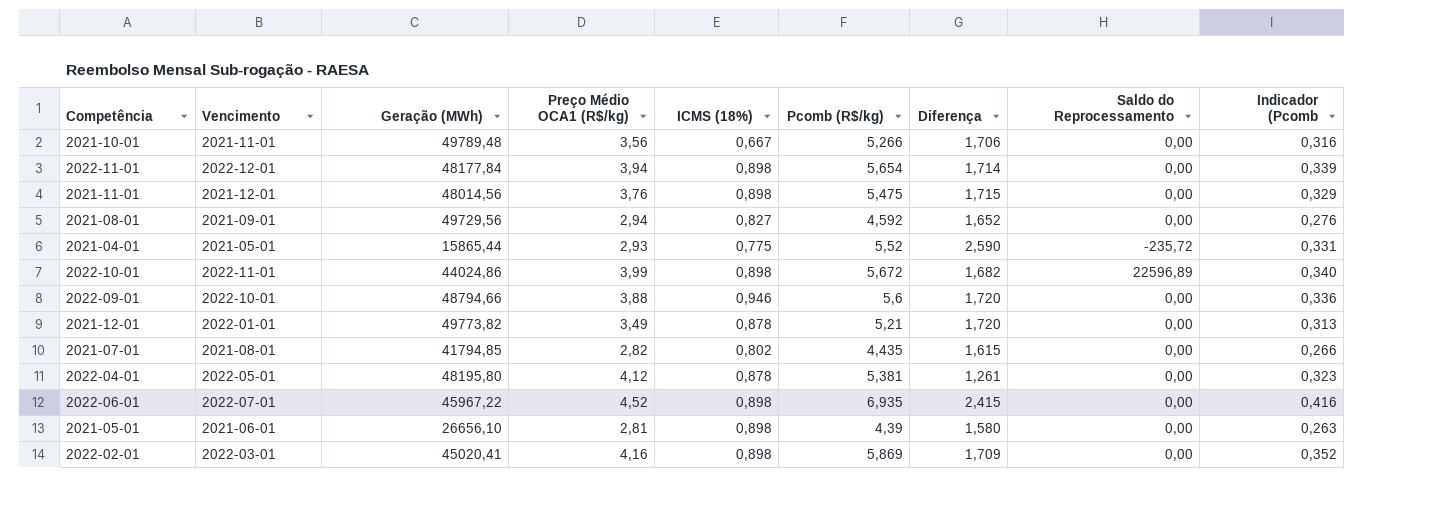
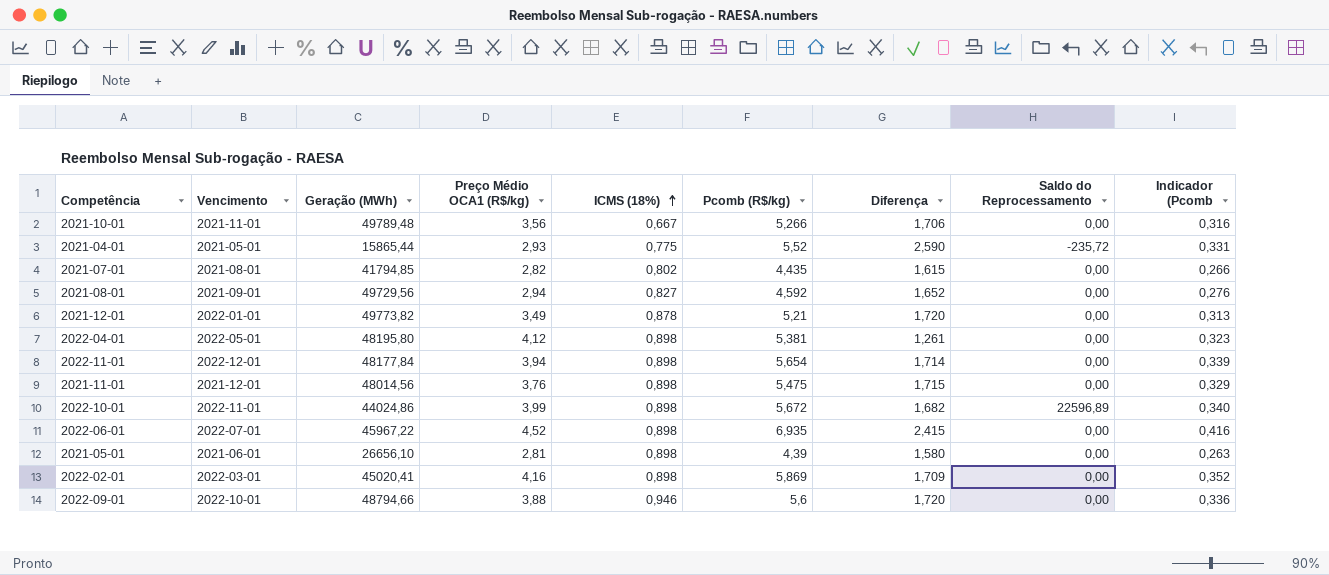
row order: none -> ICMS (18%) ascending
2022-04-01 | ICMS (18%): 0,878 -> 0,898

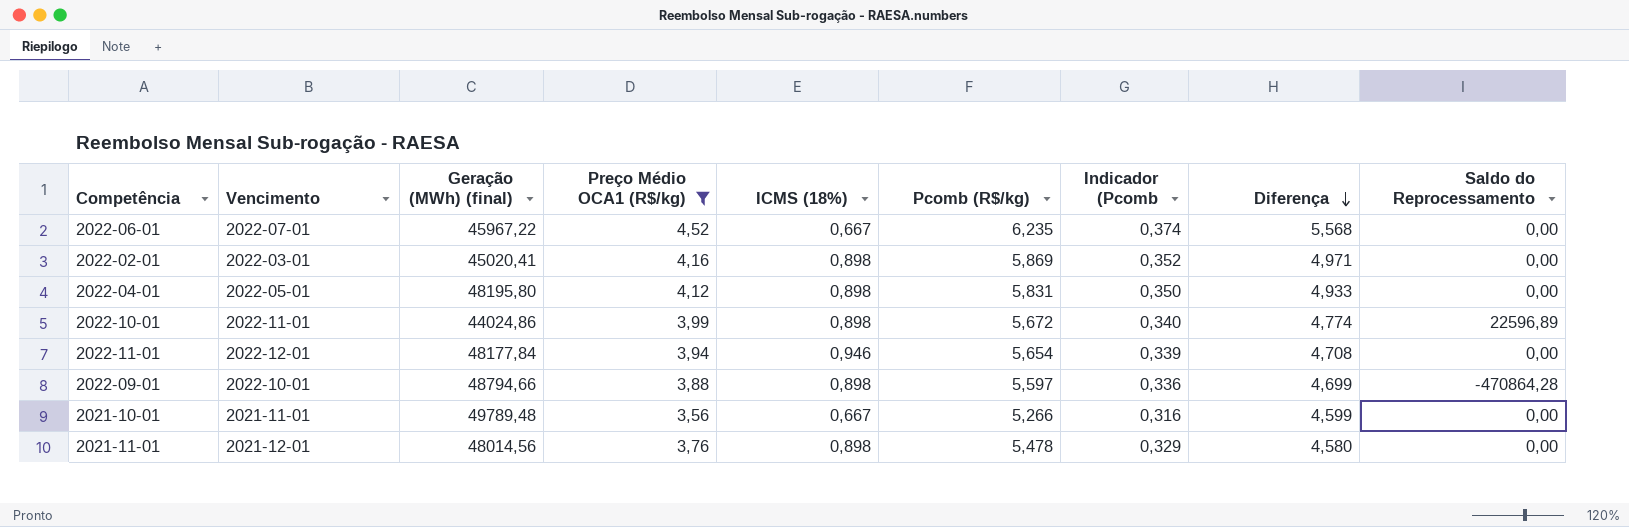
filter: none -> Preço Médio OCA1 (R$/kg) >= 3,56
row order: ICMS (18%) ascending -> Diferença descending
column name: Geração (MWh) -> Geração (MWh) (final)
column Indicador (Pcomb | position: 9 -> 7
column Diferença | formula: [Pcomb (R$/kg)] - [Preço Médio OCA1 (R$/kg)] -> [Pcomb (R$/kg)] - [ICMS (18%)]
2022-06-01 | ICMS (18%): 0,898 -> 0,667
2022-06-01 | Pcomb (R$/kg): 6,935 -> 6,235
2022-06-01 | Indicador (Pcomb: 0,416 -> 0,374
2022-04-01 | Pcomb (R$/kg): 5,381 -> 5,831
2022-04-01 | Indicador (Pcomb: 0,323 -> 0,350
2022-11-01 | ICMS (18%): 0,898 -> 0,946
2022-09-01 | ICMS (18%): 0,946 -> 0,898
2022-09-01 | Pcomb (R$/kg): 5,6 -> 5,597
2022-09-01 | Saldo do Reprocessamento: 0,00 -> -470864,28
2021-11-01 | Pcomb (R$/kg): 5,475 -> 5,478

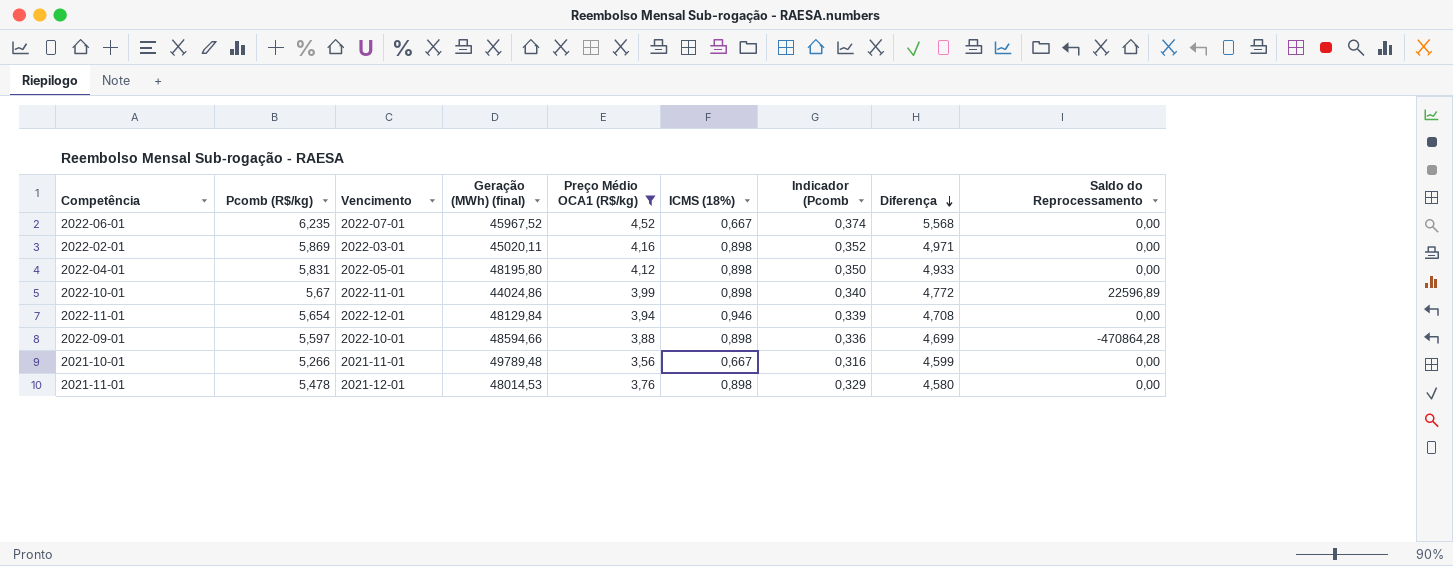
column Pcomb (R$/kg) | position: 6 -> 2
2022-06-01 | Geração (MWh) (final): 45967,22 -> 45967,52
2022-02-01 | Geração (MWh) (final): 45020,41 -> 45020,11
2022-10-01 | Pcomb (R$/kg): 5,672 -> 5,67
2022-10-01 | Diferença: 4,774 -> 4,772
2022-11-01 | Geração (MWh) (final): 48177,84 -> 48129,84
2022-09-01 | Geração (MWh) (final): 48794,66 -> 48594,66
2021-11-01 | Geração (MWh) (final): 48014,56 -> 48014,53

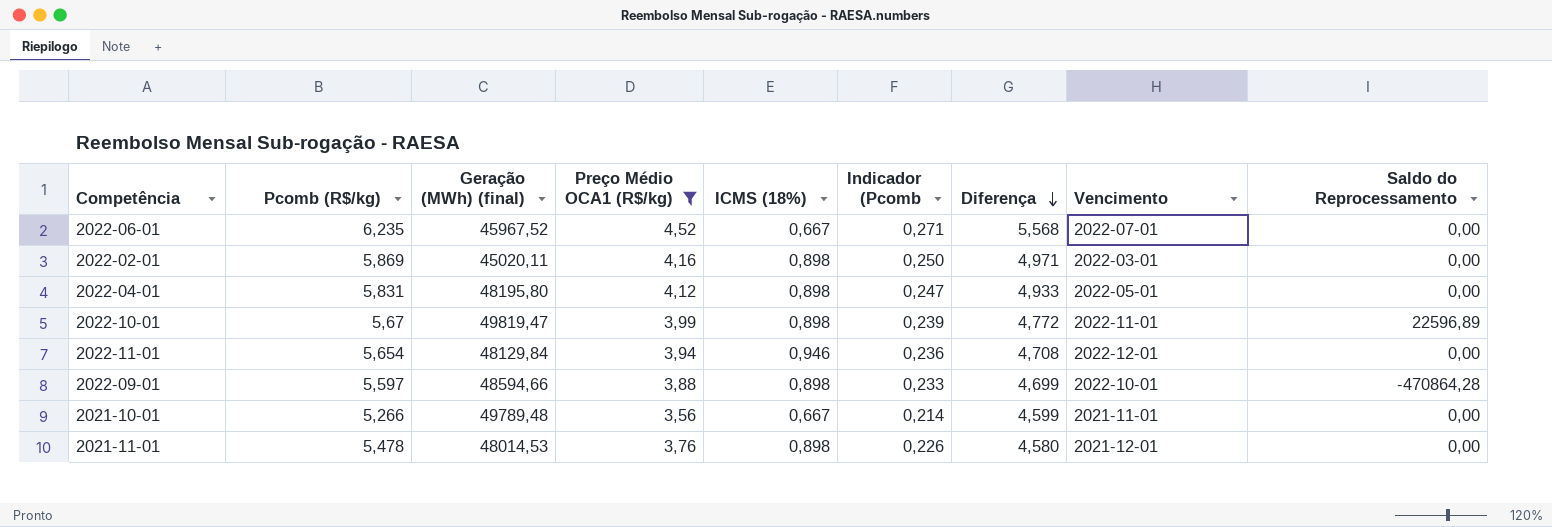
column Indicador (Pcomb | formula: [Pcomb (R$/kg)] * 0,06 -> [Preço Médio OCA1 (R$/kg)] * 0,06
column Vencimento | position: 3 -> 8
2022-10-01 | Geração (MWh) (final): 44024,86 -> 49819,47

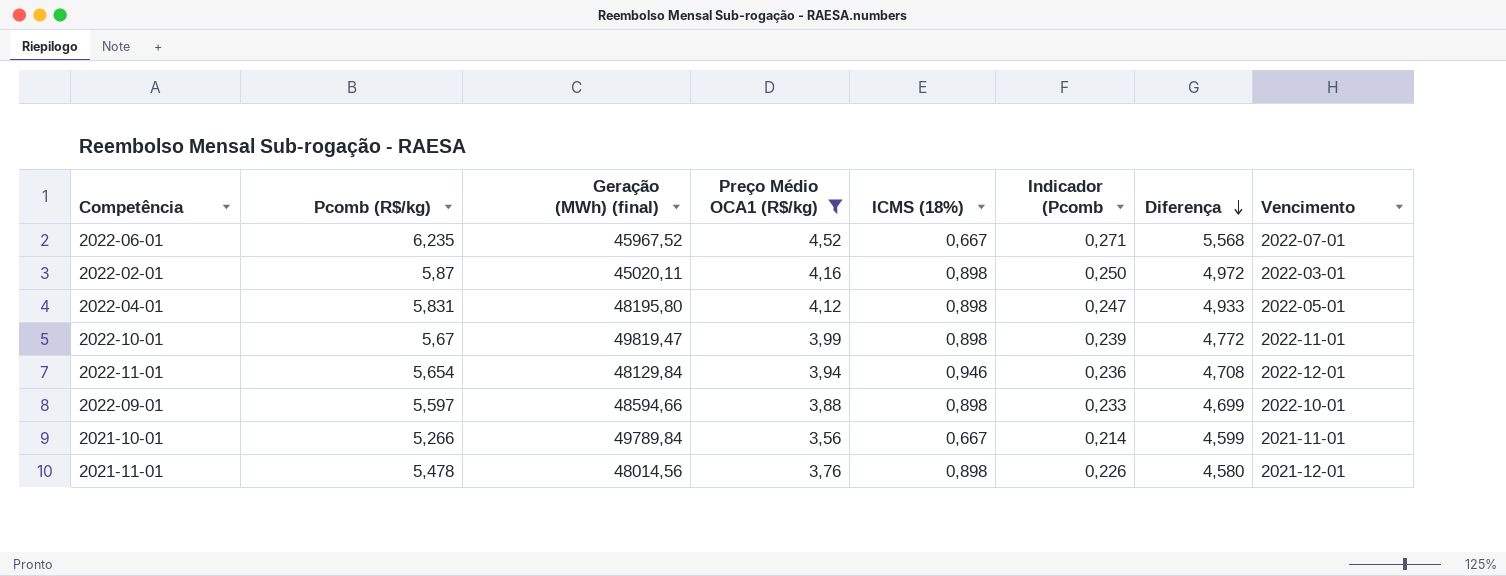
column Saldo do Reprocessamento | position: 9 -> none
2022-02-01 | Pcomb (R$/kg): 5,869 -> 5,87
2022-02-01 | Diferença: 4,971 -> 4,972
2021-10-01 | Geração (MWh) (final): 49789,48 -> 49789,84
2021-11-01 | Geração (MWh) (final): 48014,53 -> 48014,56

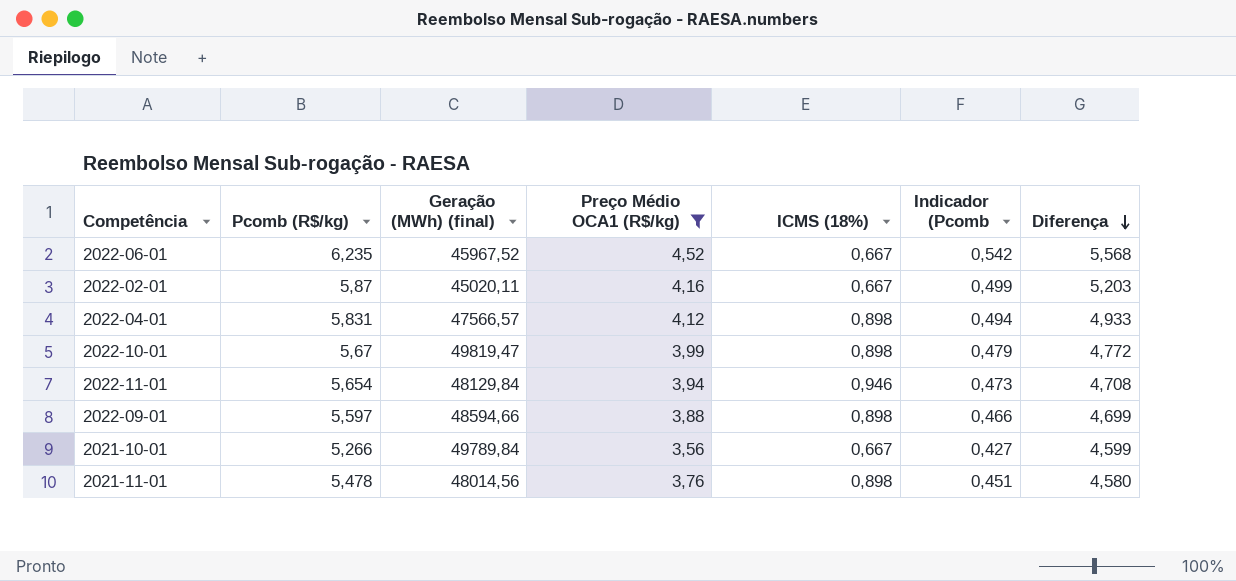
column Vencimento | position: 8 -> none
column Indicador (Pcomb | formula: [Preço Médio OCA1 (R$/kg)] * 0,06 -> [Preço Médio OCA1 (R$/kg)] * 0,12
2022-02-01 | ICMS (18%): 0,898 -> 0,667
2022-02-01 | Diferença: 4,972 -> 5,203
2022-04-01 | Geração (MWh) (final): 48195,80 -> 47566,57

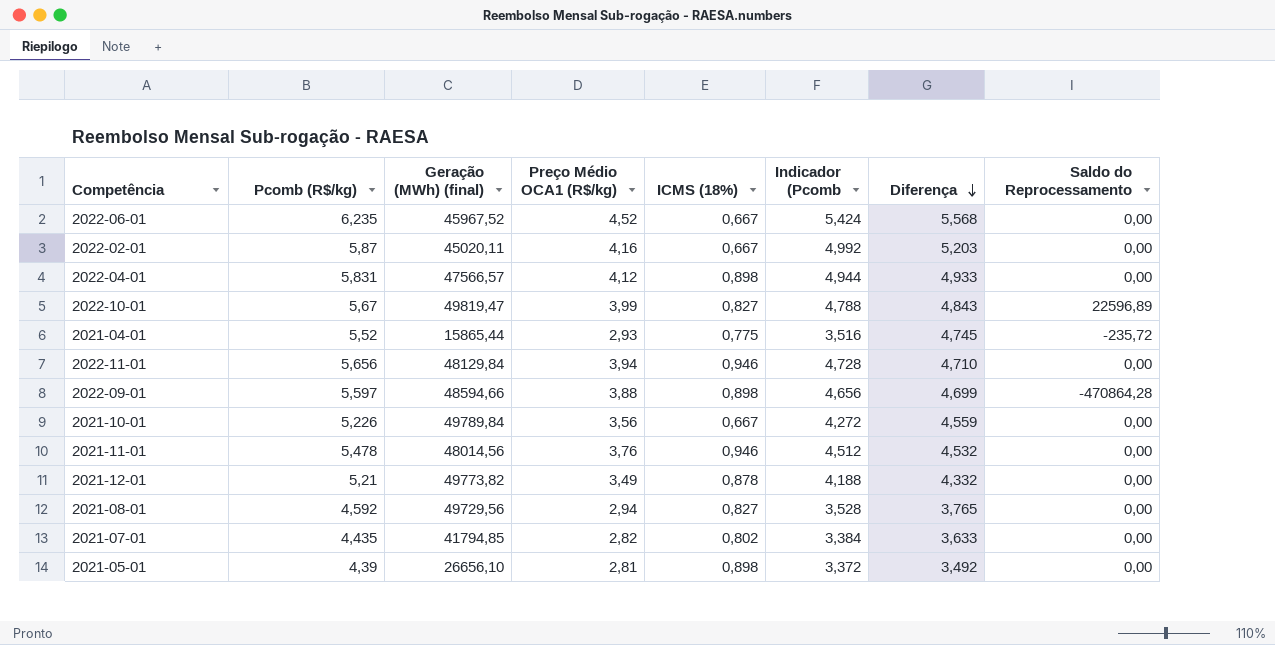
filter: Preço Médio OCA1 (R$/kg) >= 3,56 -> none
column Indicador (Pcomb | formula: [Preço Médio OCA1 (R$/kg)] * 0,12 -> [Preço Médio OCA1 (R$/kg)] * 1,2
column Saldo do Reprocessamento | position: none -> 8
2022-10-01 | ICMS (18%): 0,898 -> 0,827
2022-10-01 | Diferença: 4,772 -> 4,843
2022-11-01 | Pcomb (R$/kg): 5,654 -> 5,656
2022-11-01 | Diferença: 4,708 -> 4,710
2021-10-01 | Pcomb (R$/kg): 5,266 -> 5,226
2021-10-01 | Diferença: 4,599 -> 4,559
2021-11-01 | ICMS (18%): 0,898 -> 0,946
2021-11-01 | Diferença: 4,580 -> 4,532

